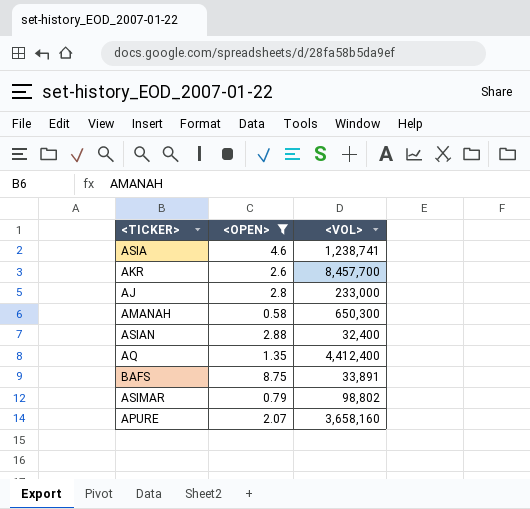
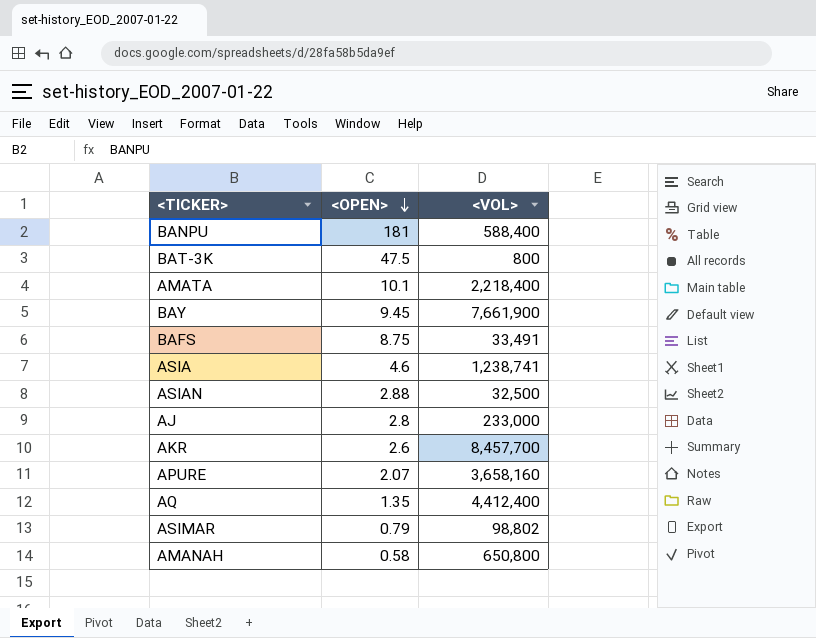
filter: <OPEN> <= 8.75 -> none
row order: none -> <OPEN> descending
BAFS | <VOL>: 33,891 -> 33,491
ASIAN | <VOL>: 32,400 -> 32,500
AMANAH | <VOL>: 650,300 -> 650,800

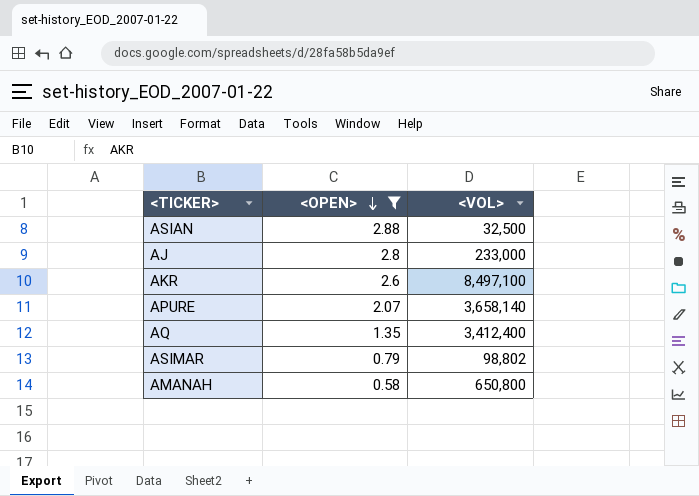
filter: none -> <OPEN> <= 2.88
AKR | <VOL>: 8,457,700 -> 8,497,100
APURE | <VOL>: 3,658,160 -> 3,658,140
AQ | <VOL>: 4,412,400 -> 3,412,400

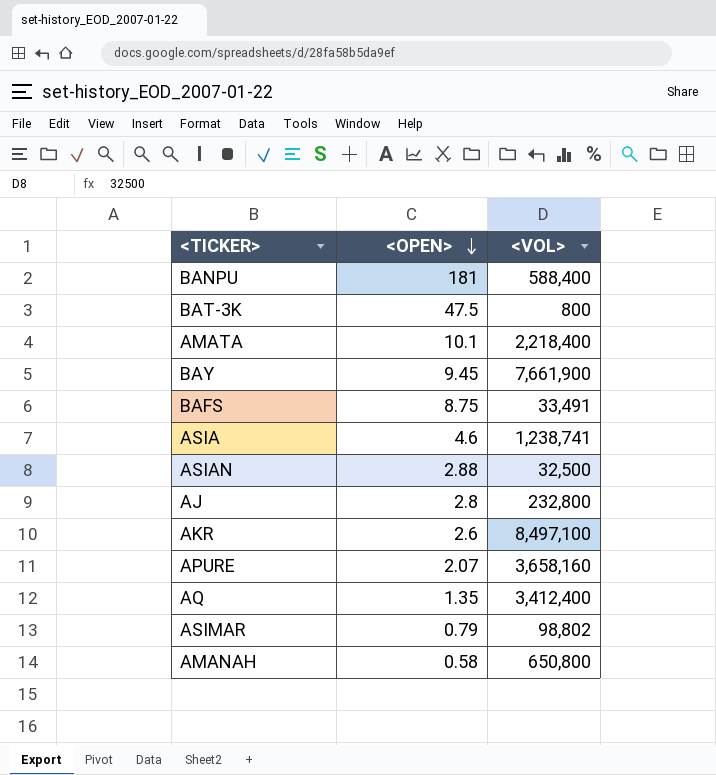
filter: <OPEN> <= 2.88 -> none
AJ | <VOL>: 233,000 -> 232,800
APURE | <VOL>: 3,658,140 -> 3,658,160

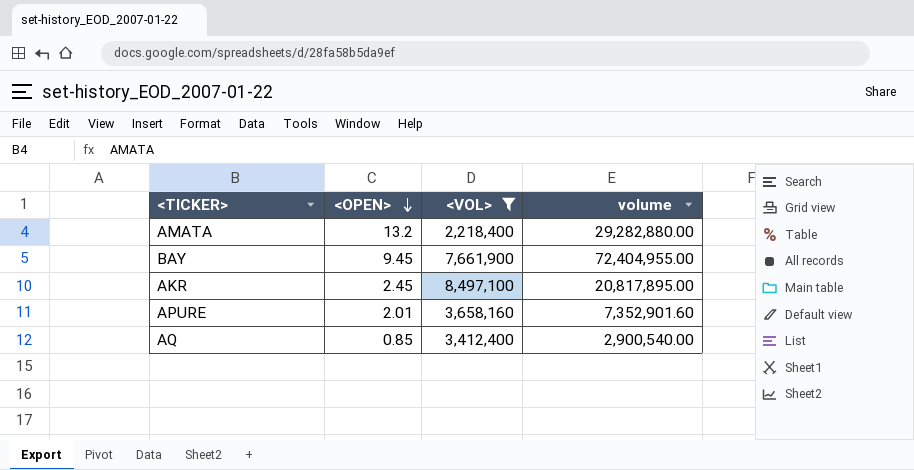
filter: none -> <VOL> >= 2,218,400
column volume | formula: none -> [<OPEN>] * [<VOL>]
AMATA | <OPEN>: 10.1 -> 13.2
AKR | <OPEN>: 2.6 -> 2.45
APURE | <OPEN>: 2.07 -> 2.01
AQ | <OPEN>: 1.35 -> 0.85

